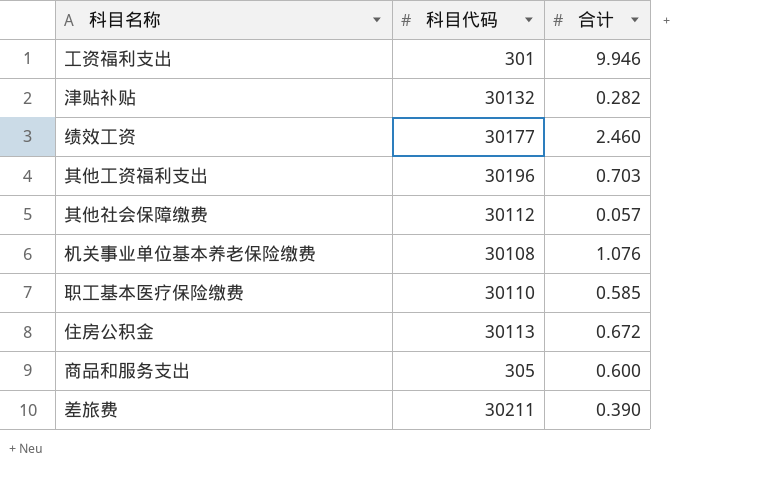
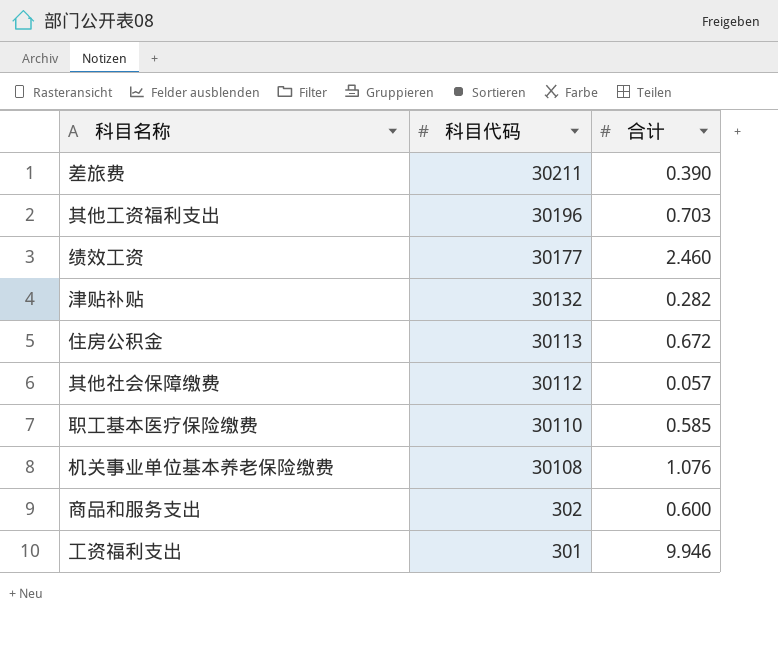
row order: none -> 科目代码 descending
商品和服务支出 | 科目代码: 305 -> 302

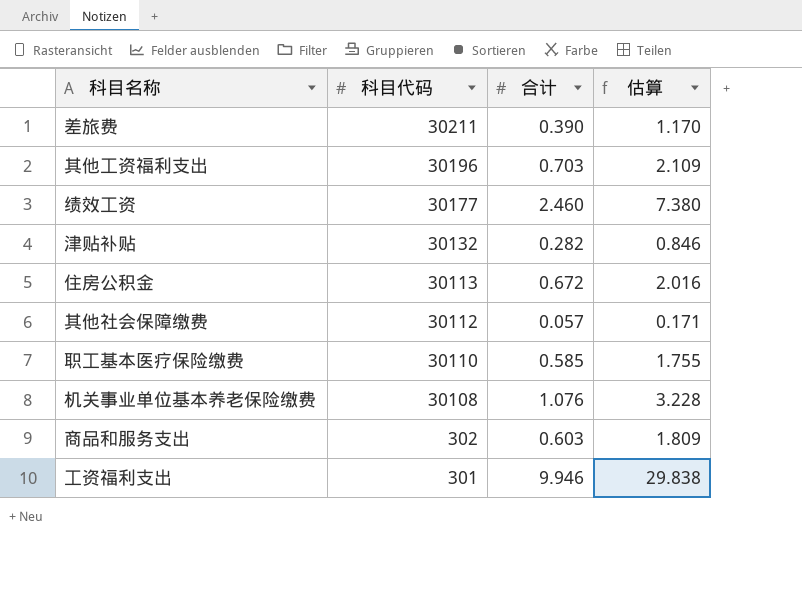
column 估算 | formula: none -> [合计] * 3
商品和服务支出 | 合计: 0.600 -> 0.603

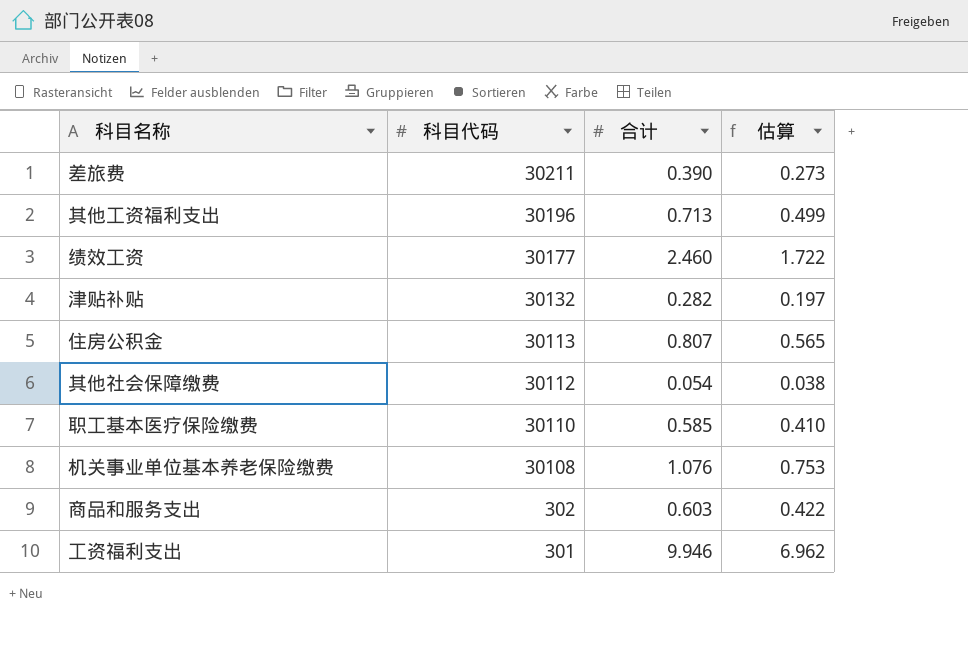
column 估算 | formula: [合计] * 3 -> [合计] * 0.7
其他工资福利支出 | 合计: 0.703 -> 0.713
住房公积金 | 合计: 0.672 -> 0.807
其他社会保障缴费 | 合计: 0.057 -> 0.054

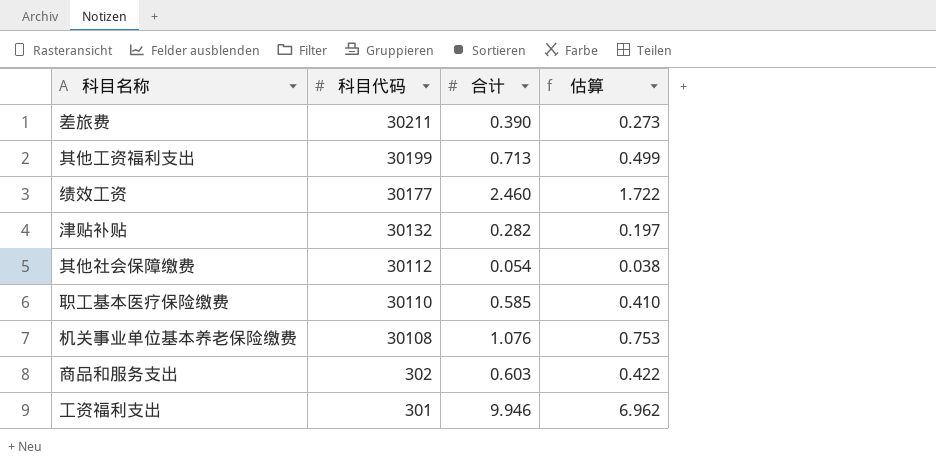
row 住房公积金: 30113 | 0.807 | 0.565 -> none
其他工资福利支出 | 科目代码: 30196 -> 30199

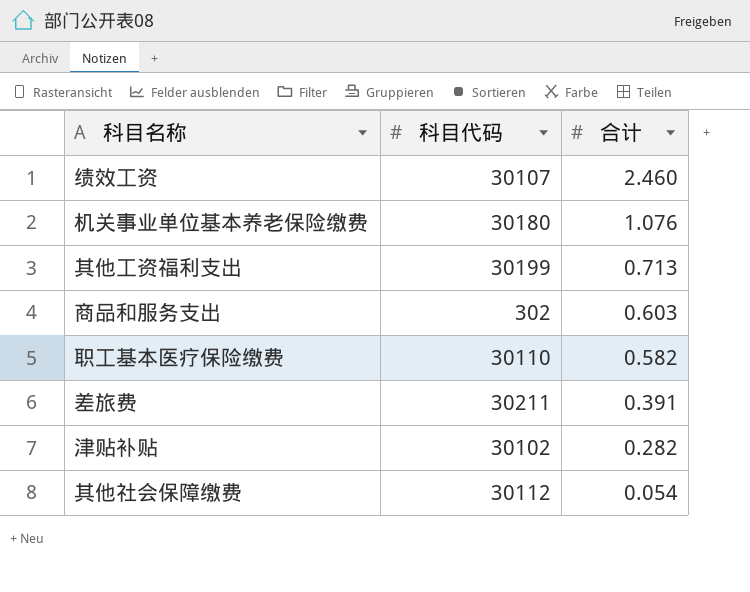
row order: 科目代码 descending -> 合计 descending
column 估算 | formula: [合计] * 0.7 -> none
row 工资福利支出: 301 | 9.946 | 6.962 -> none
绩效工资 | 科目代码: 30177 -> 30107
机关事业单位基本养老保险缴费 | 科目代码: 30108 -> 30180
职工基本医疗保险缴费 | 合计: 0.585 -> 0.582
差旅费 | 合计: 0.390 -> 0.391
津贴补贴 | 科目代码: 30132 -> 30102

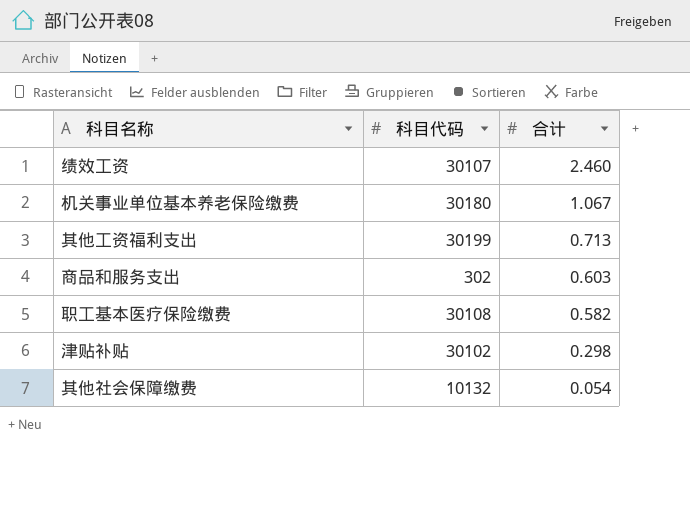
row 差旅费: 30211 | 0.391 -> none
机关事业单位基本养老保险缴费 | 合计: 1.076 -> 1.067
职工基本医疗保险缴费 | 科目代码: 30110 -> 30108
津贴补贴 | 合计: 0.282 -> 0.298
其他社会保障缴费 | 科目代码: 30112 -> 10132

